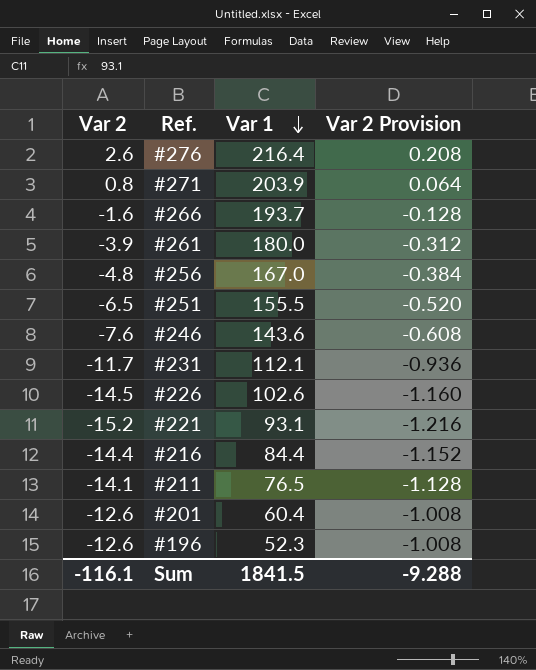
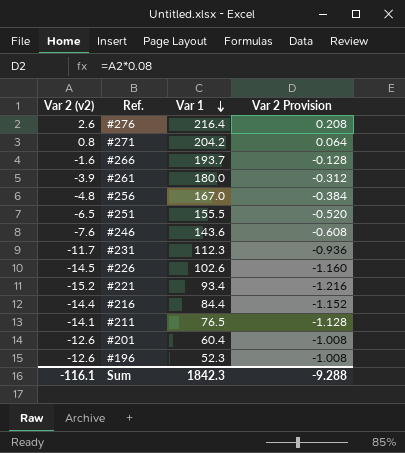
column name: Var 2 -> Var 2 (v2)
#271 | Var 1: 203.9 -> 204.2
#231 | Var 1: 112.1 -> 112.3
#221 | Var 1: 93.1 -> 93.4
Sum | Var 1: 1841.5 -> 1842.3

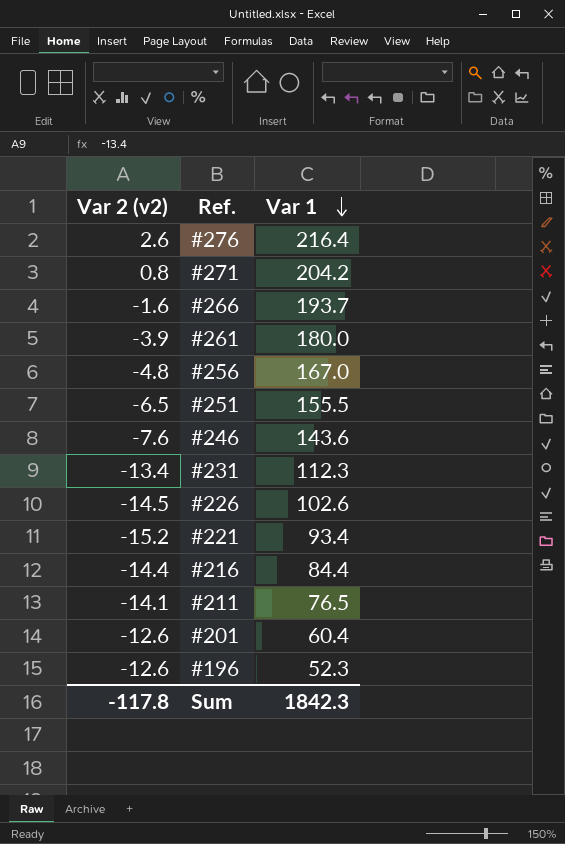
column Var 2 Provision | formula: [Var 2 (v2)] * 0.08 -> none
#231 | Var 2 (v2): -11.7 -> -13.4
Sum | Var 2 (v2): -116.1 -> -117.8

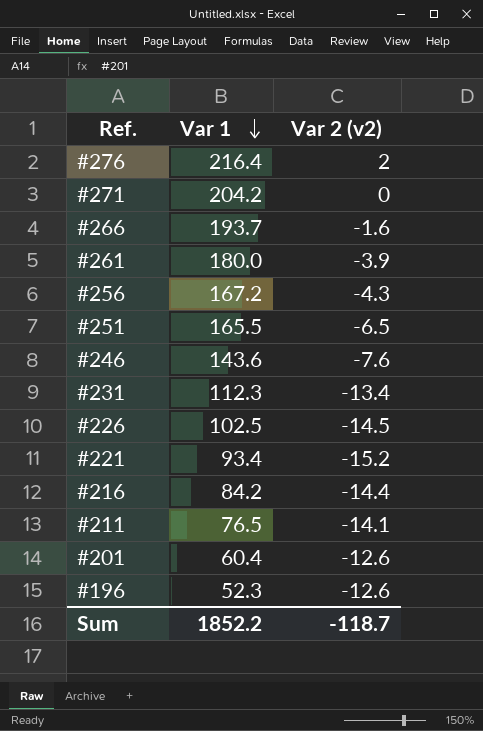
column Var 2 (v2) | position: 1 -> 3
#276 | Var 2 (v2): 2.6 -> 2
#271 | Var 2 (v2): 0.8 -> 0
#256 | Var 1: 167.0 -> 167.2
#256 | Var 2 (v2): -4.8 -> -4.3
#251 | Var 1: 155.5 -> 165.5
#226 | Var 1: 102.6 -> 102.5
#216 | Var 1: 84.4 -> 84.2
Sum | Var 1: 1842.3 -> 1852.2
Sum | Var 2 (v2): -117.8 -> -118.7

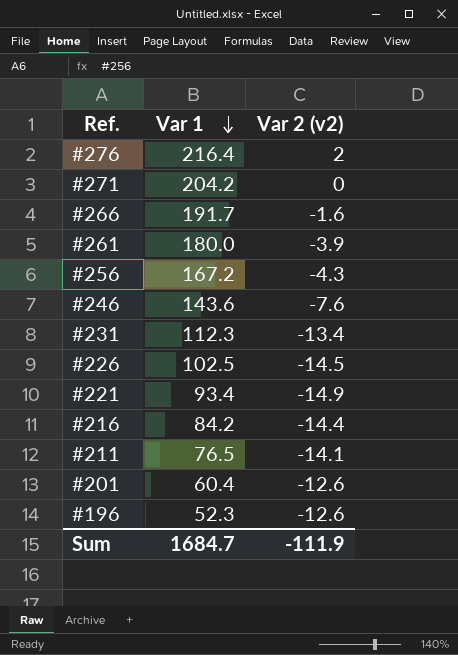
row #251: 165.5 | -6.5 -> none
#266 | Var 1: 193.7 -> 191.7
#221 | Var 2 (v2): -15.2 -> -14.9
Sum | Var 1: 1852.2 -> 1684.7
Sum | Var 2 (v2): -118.7 -> -111.9

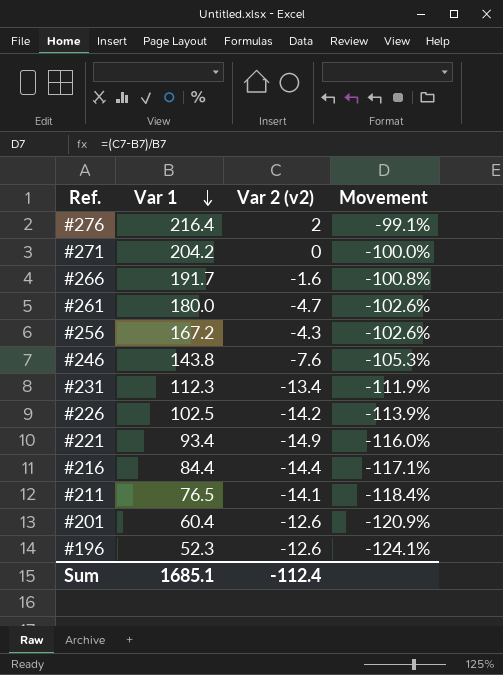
column Movement | formula: none -> ([Var 2 (v2)] - [Var 1]) / [Var 1]
#261 | Var 2 (v2): -3.9 -> -4.7
#246 | Var 1: 143.6 -> 143.8
#226 | Var 2 (v2): -14.5 -> -14.2
#216 | Var 1: 84.2 -> 84.4
Sum | Var 1: 1684.7 -> 1685.1
Sum | Var 2 (v2): -111.9 -> -112.4

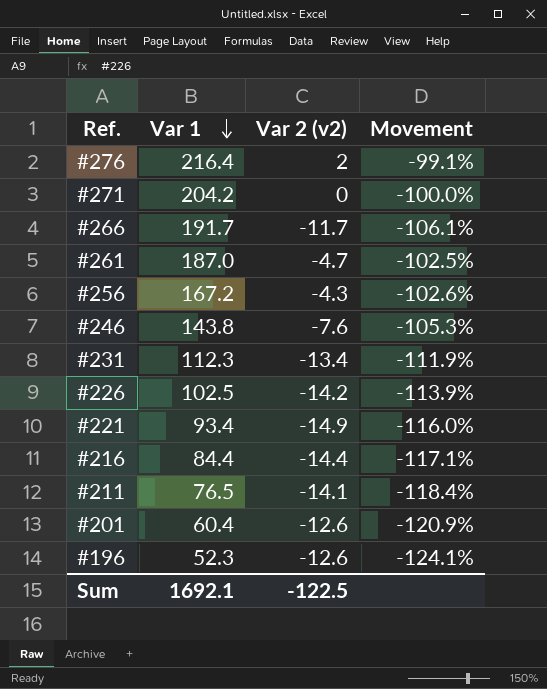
#266 | Var 2 (v2): -1.6 -> -11.7
#266 | Movement: -100.8% -> -106.1%
#261 | Var 1: 180.0 -> 187.0
#261 | Movement: -102.6% -> -102.5%
Sum | Var 1: 1685.1 -> 1692.1
Sum | Var 2 (v2): -112.4 -> -122.5

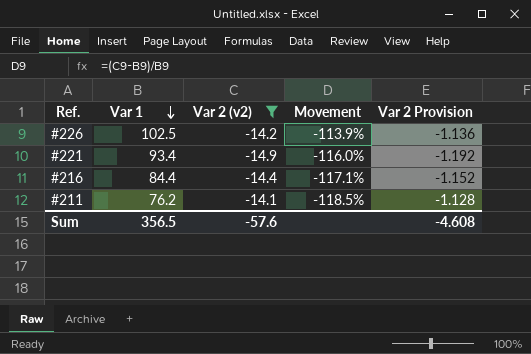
filter: none -> Var 2 (v2) <= -14.1
column Var 2 Provision | formula: none -> [Var 2 (v2)] * 0.08
#211 | Var 1: 76.5 -> 76.2
#211 | Movement: -118.4% -> -118.5%
Sum | Var 1: 1692.1 -> 356.5
Sum | Var 2 (v2): -122.5 -> -57.6

